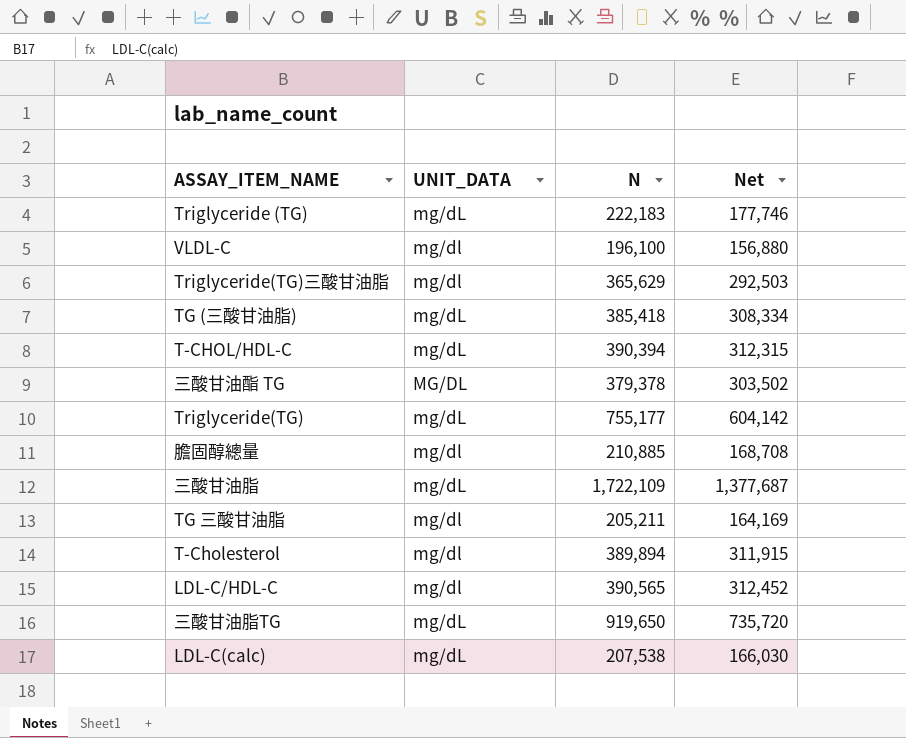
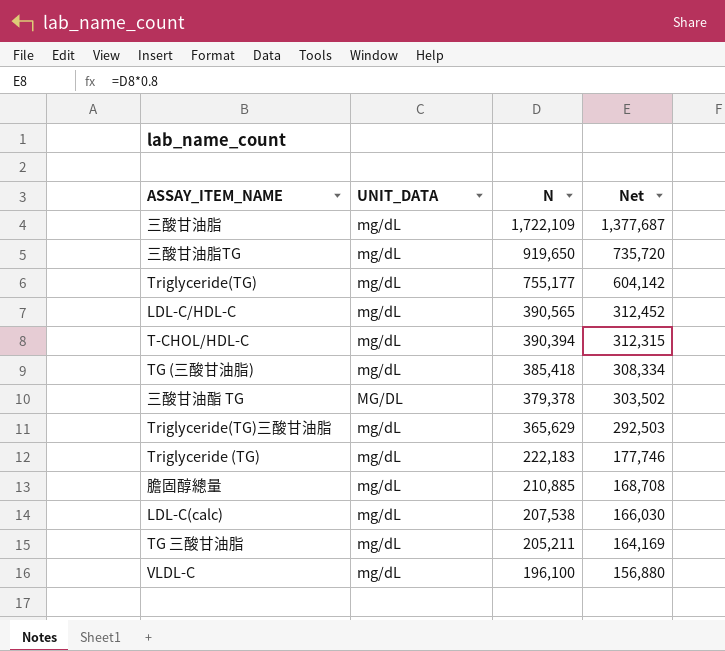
row order: none -> N descending
row T-Cholesterol: mg/dl | 389,894 | 311,915 -> none
LDL-C/HDL-C | UNIT_DATA: mg/dl -> mg/dL
Triglyceride(TG)三酸甘油脂 | UNIT_DATA: mg/dl -> mg/dL
膽固醇總量 | UNIT_DATA: mg/dl -> mg/dL
TG 三酸甘油脂 | UNIT_DATA: mg/dl -> mg/dL
VLDL-C | UNIT_DATA: mg/dl -> mg/dL

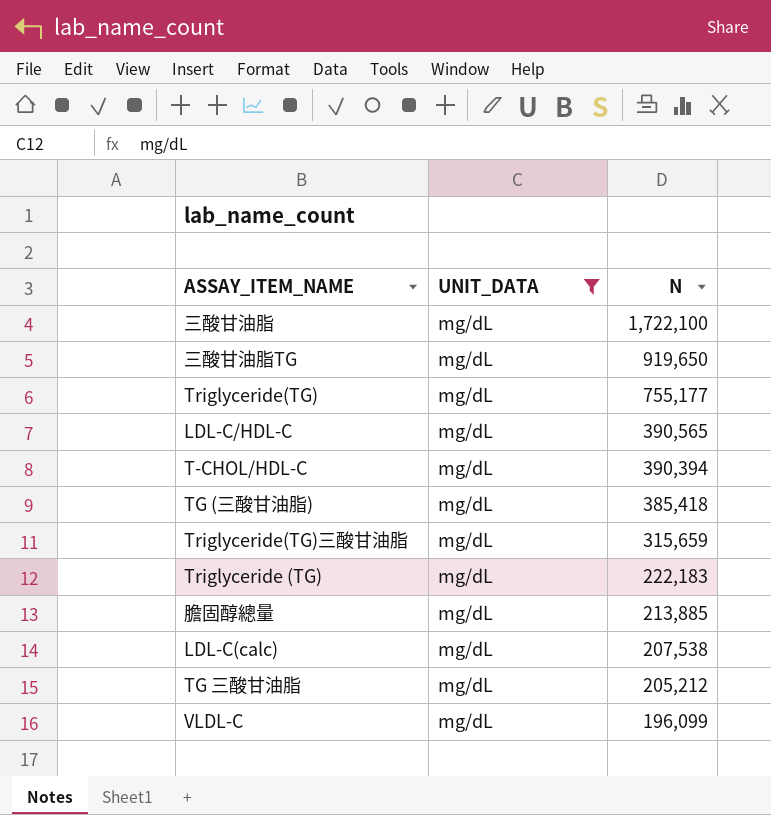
filter: none -> UNIT_DATA = mg/dL
column Net | formula: [N] * 0.8 -> none
三酸甘油脂 | N: 1,722,109 -> 1,722,100
Triglyceride(TG)三酸甘油脂 | N: 365,629 -> 315,659
膽固醇總量 | N: 210,885 -> 213,885
TG 三酸甘油脂 | N: 205,211 -> 205,212
VLDL-C | N: 196,100 -> 196,099

